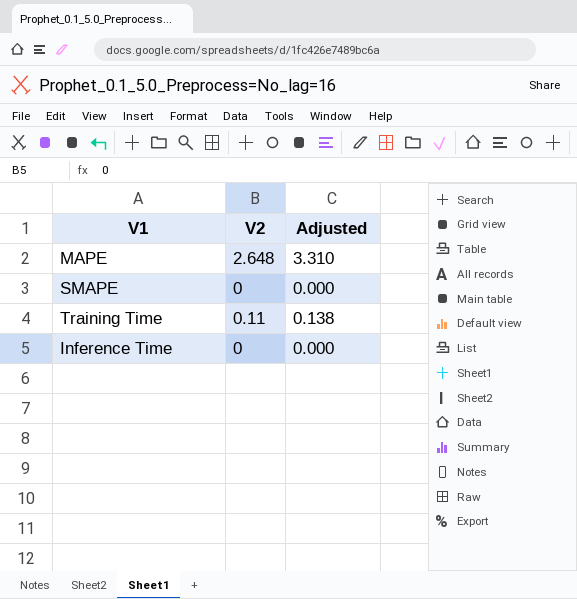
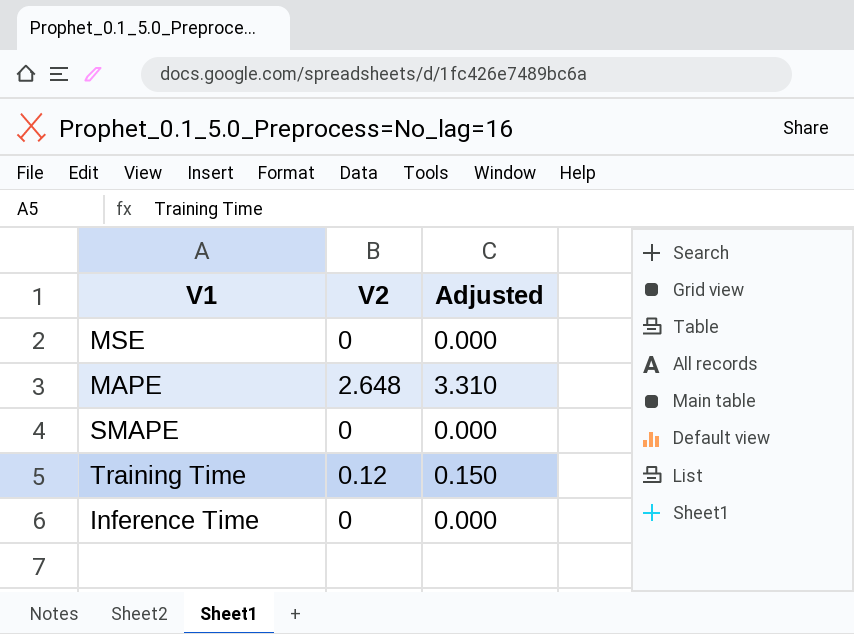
row MSE: none -> 0 | 0.000
Training Time | V2: 0.11 -> 0.12
Training Time | Adjusted: 0.138 -> 0.150

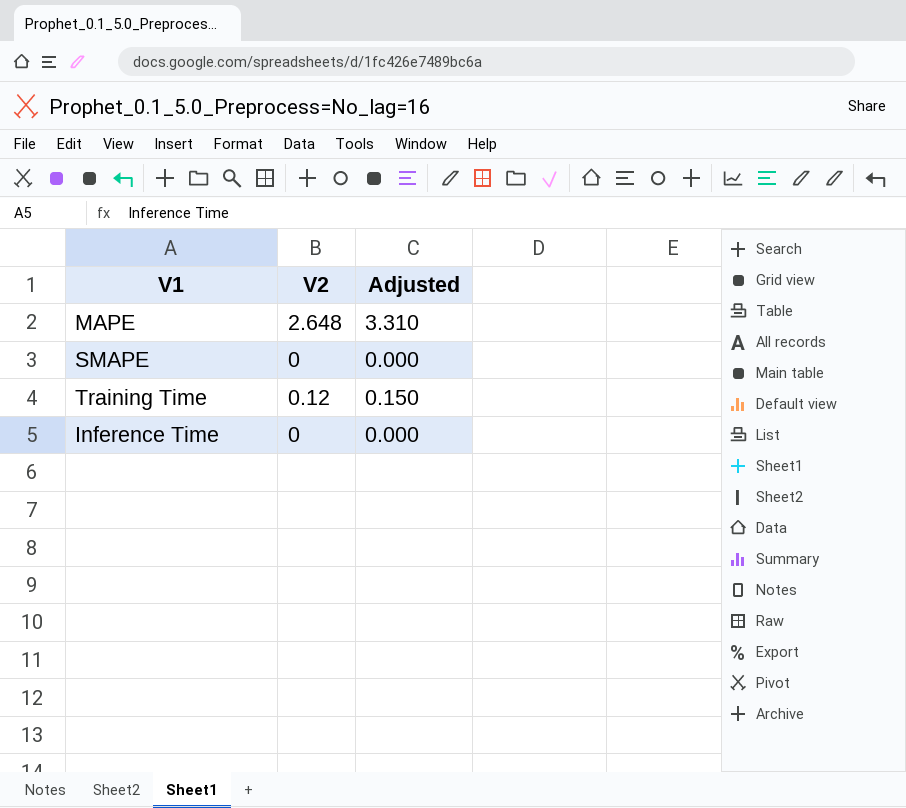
row MSE: 0 | 0.000 -> none

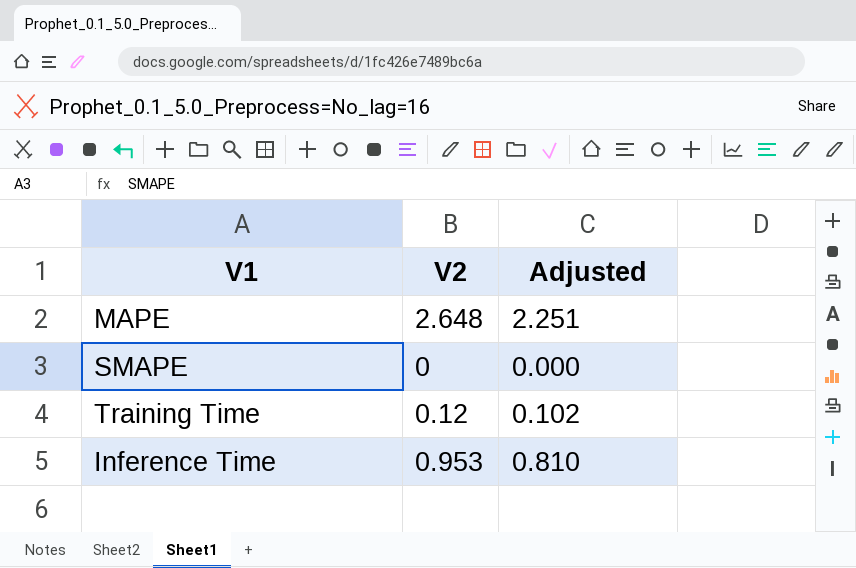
column Adjusted | formula: [V2] * 1.25 -> [V2] * 0.85
Inference Time | V2: 0 -> 0.953

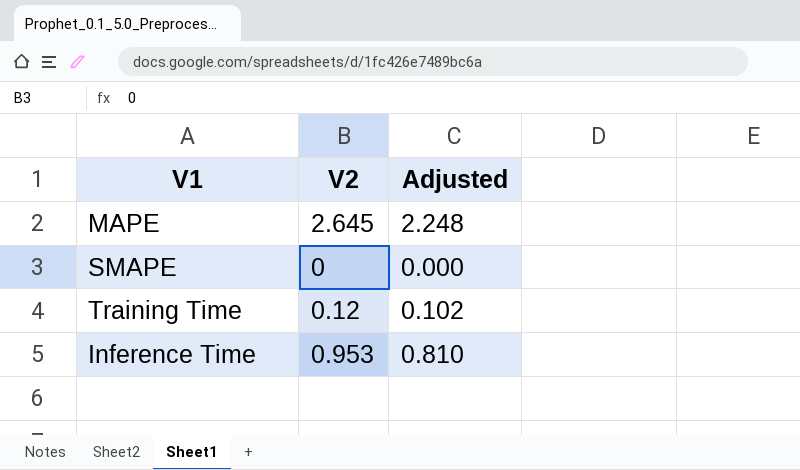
MAPE | V2: 2.648 -> 2.645
MAPE | Adjusted: 2.251 -> 2.248

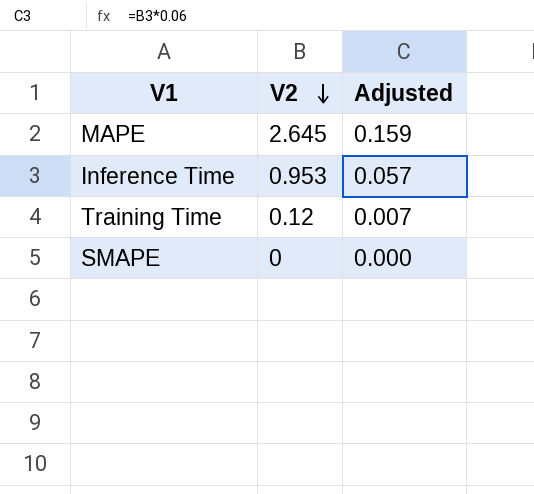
row order: none -> V2 descending
column Adjusted | formula: [V2] * 0.85 -> [V2] * 0.06

